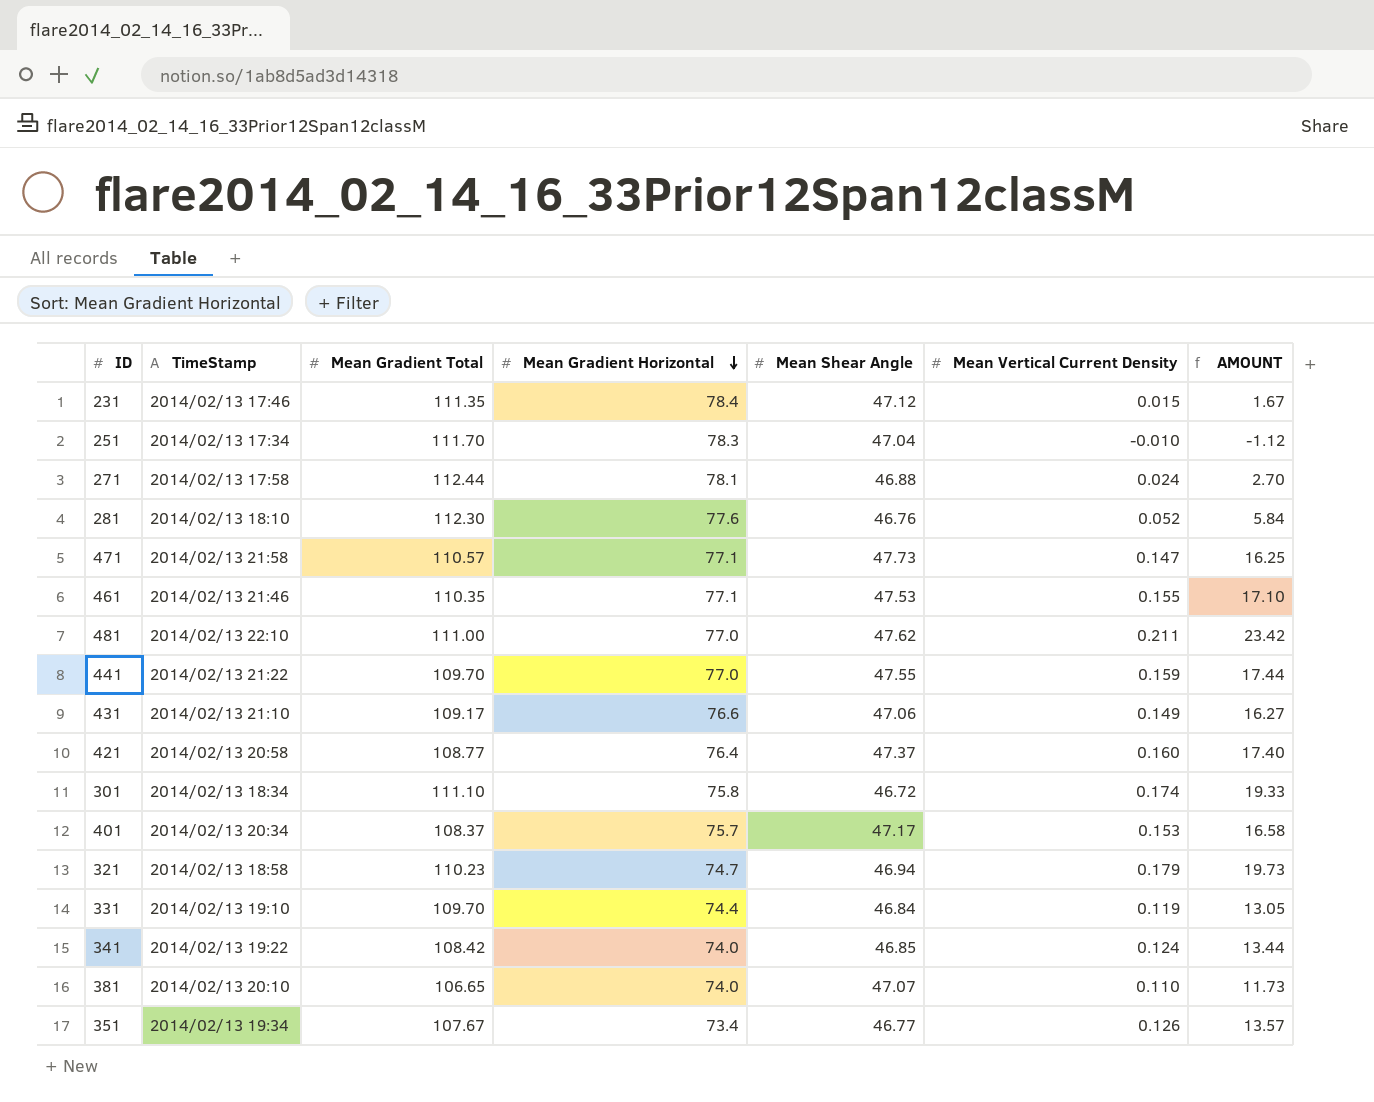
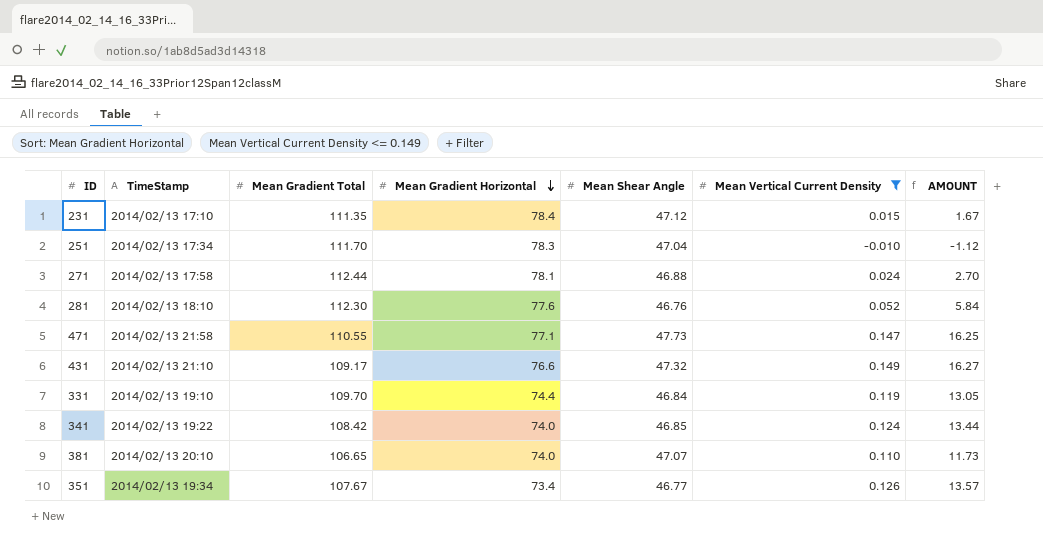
filter: none -> Mean Vertical Current Density <= 0.149
231 | TimeStamp: 2014/02/13 17:46 -> 2014/02/13 17:10
471 | Mean Gradient Total: 110.57 -> 110.55
431 | Mean Shear Angle: 47.06 -> 47.32

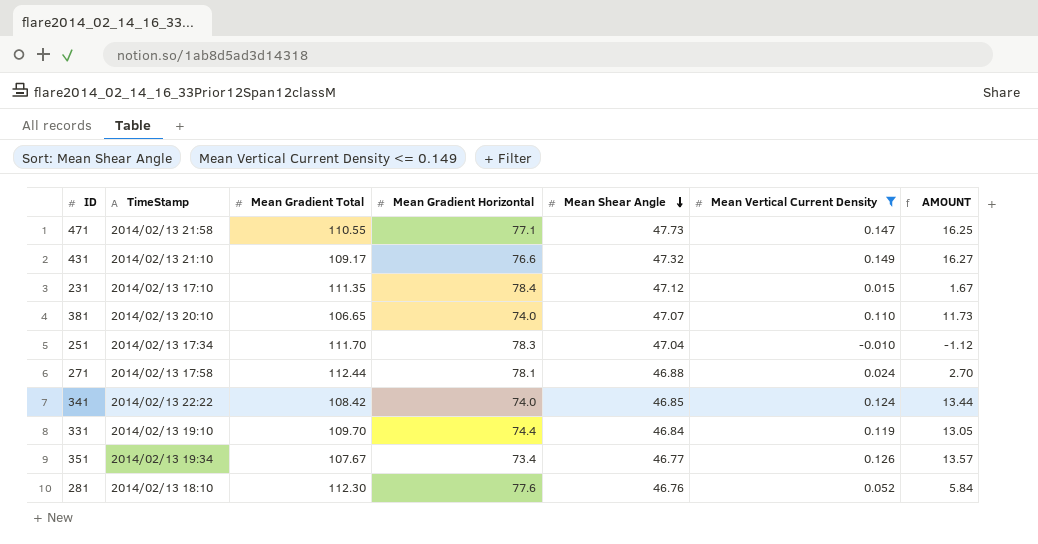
row order: Mean Gradient Horizontal descending -> Mean Shear Angle descending
341 | TimeStamp: 2014/02/13 19:22 -> 2014/02/13 22:22

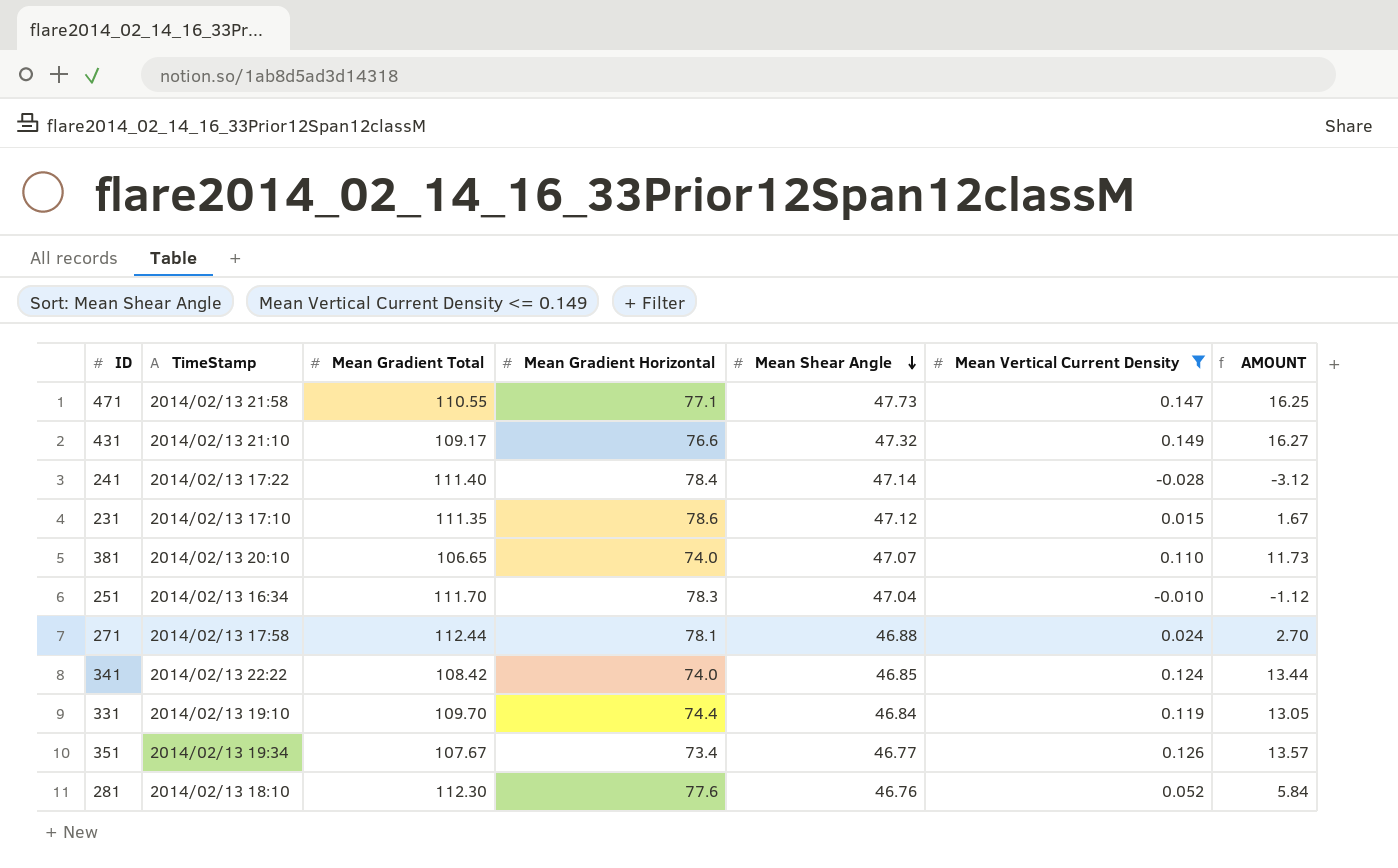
row 241: none -> 2014/02/13 17:22 | 111.40 | 78.4 | 47.14 | -0.028 | -3.12
231 | Mean Gradient Horizontal: 78.4 -> 78.6
251 | TimeStamp: 2014/02/13 17:34 -> 2014/02/13 16:34

